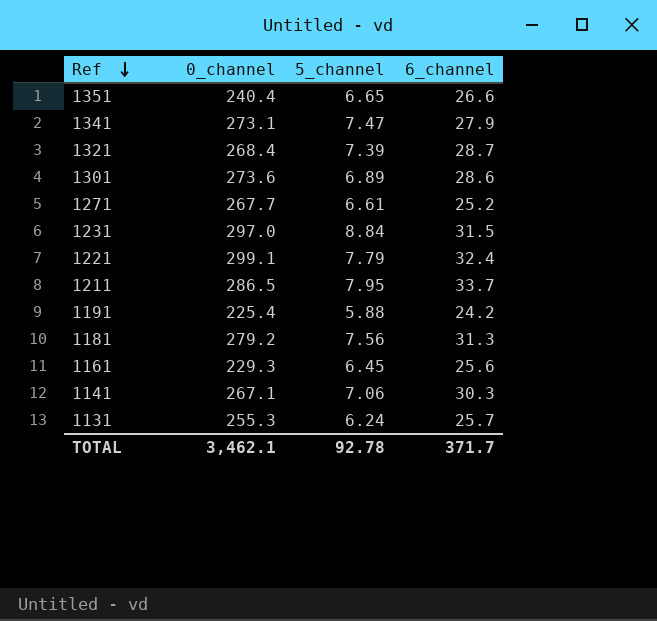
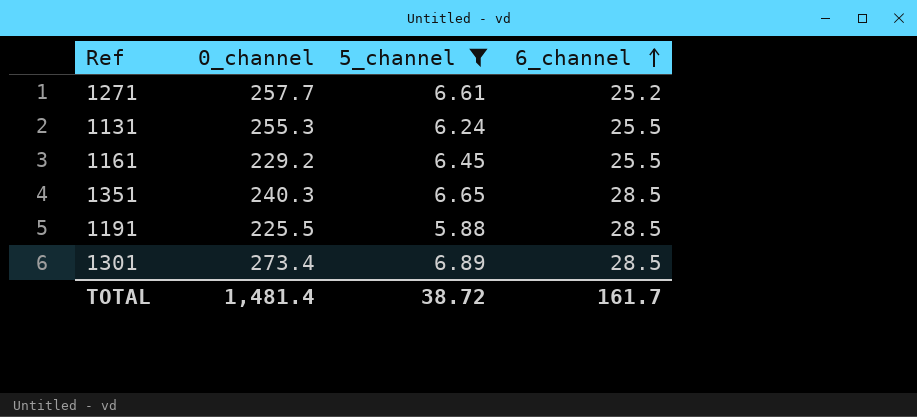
filter: none -> 5_channel <= 6.89
row order: Ref descending -> 6_channel ascending
1271 | 0_channel: 267.7 -> 257.7
1131 | 6_channel: 25.7 -> 25.5
1161 | 0_channel: 229.3 -> 229.2
1161 | 6_channel: 25.6 -> 25.5
1351 | 0_channel: 240.4 -> 240.3
1351 | 6_channel: 26.6 -> 28.5
1191 | 0_channel: 225.4 -> 225.5
1191 | 6_channel: 24.2 -> 28.5
1301 | 0_channel: 273.6 -> 273.4
1301 | 6_channel: 28.6 -> 28.5
TOTAL | 0_channel: 3,462.1 -> 1,481.4
TOTAL | 5_channel: 92.78 -> 38.72
TOTAL | 6_channel: 371.7 -> 161.7

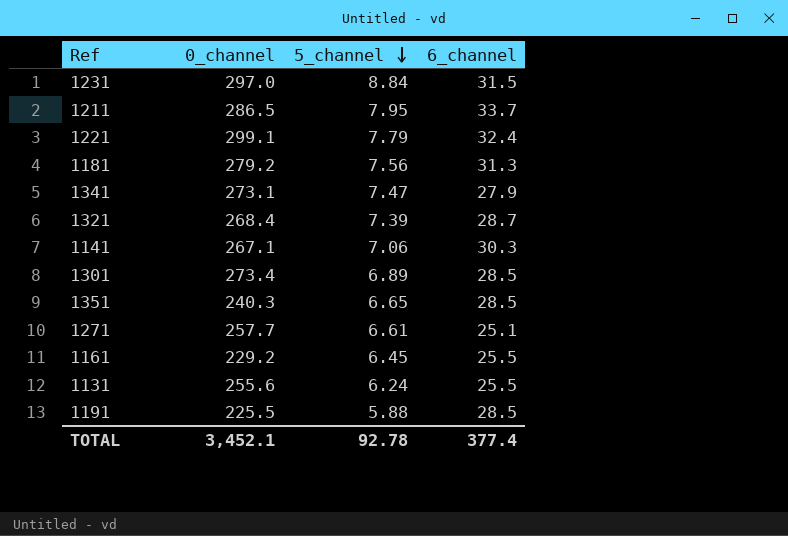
filter: 5_channel <= 6.89 -> none
row order: 6_channel ascending -> 5_channel descending
1271 | 6_channel: 25.2 -> 25.1
1131 | 0_channel: 255.3 -> 255.6
TOTAL | 0_channel: 1,481.4 -> 3,452.1
TOTAL | 5_channel: 38.72 -> 92.78
TOTAL | 6_channel: 161.7 -> 377.4

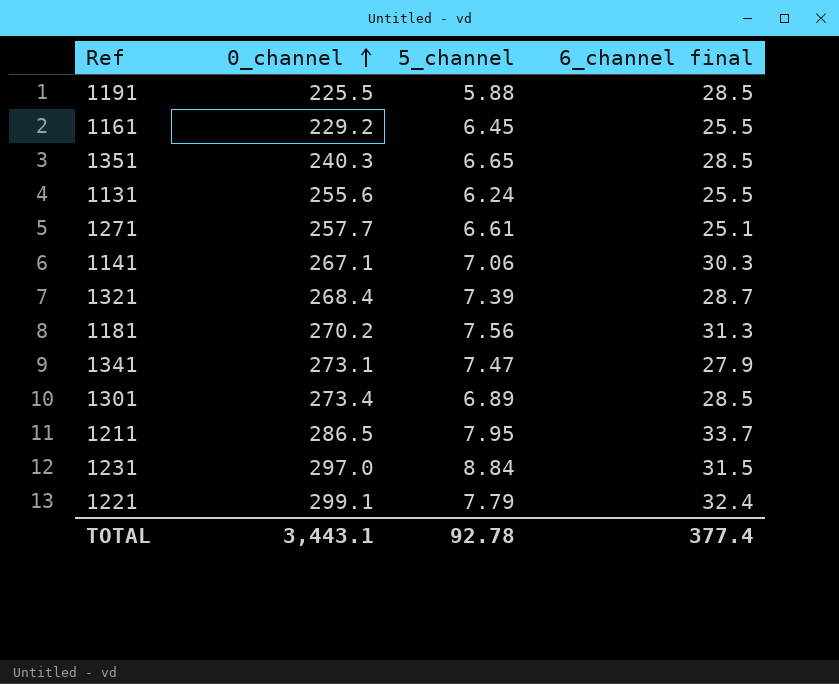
row order: 5_channel descending -> 0_channel ascending
column name: 6_channel -> 6_channel final
1181 | 0_channel: 279.2 -> 270.2
TOTAL | 0_channel: 3,452.1 -> 3,443.1

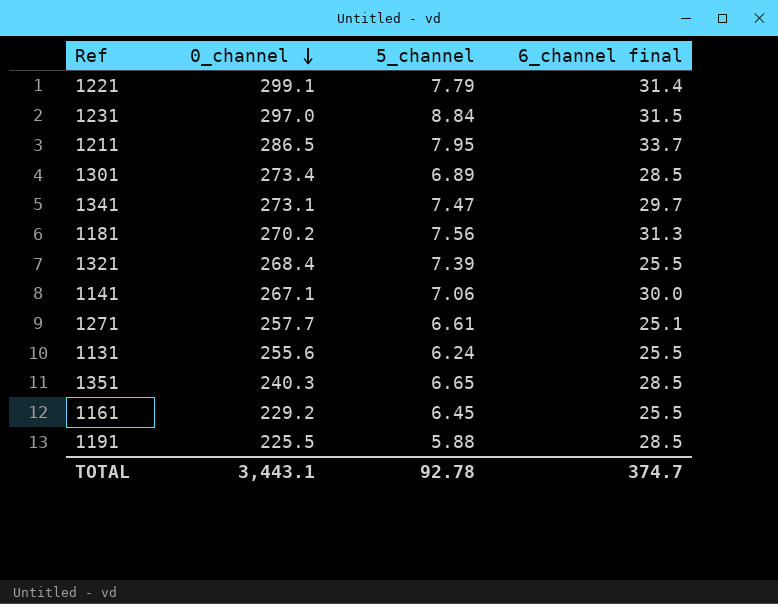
row order: 0_channel ascending -> 0_channel descending
1221 | 6_channel final: 32.4 -> 31.4
1341 | 6_channel final: 27.9 -> 29.7
1321 | 6_channel final: 28.7 -> 25.5
1141 | 6_channel final: 30.3 -> 30.0
TOTAL | 6_channel final: 377.4 -> 374.7

